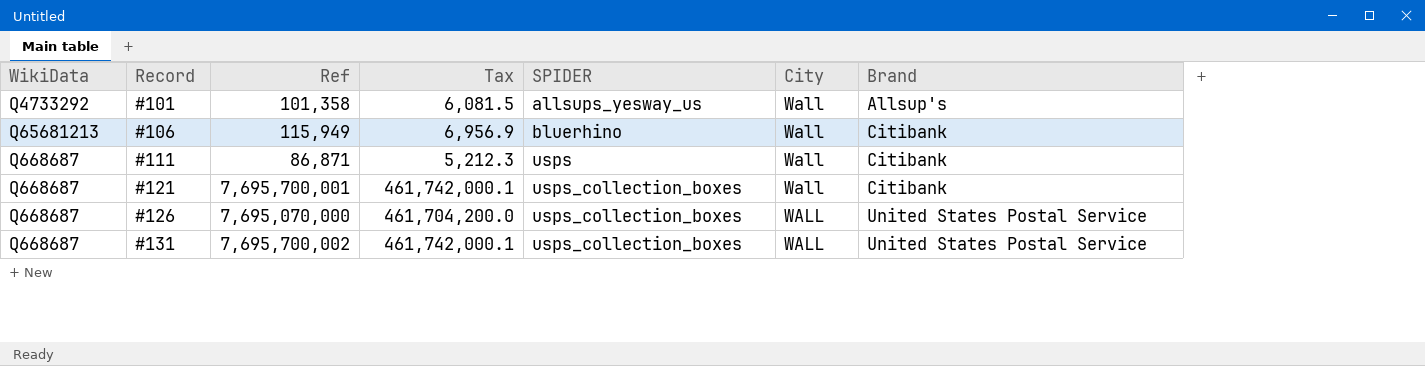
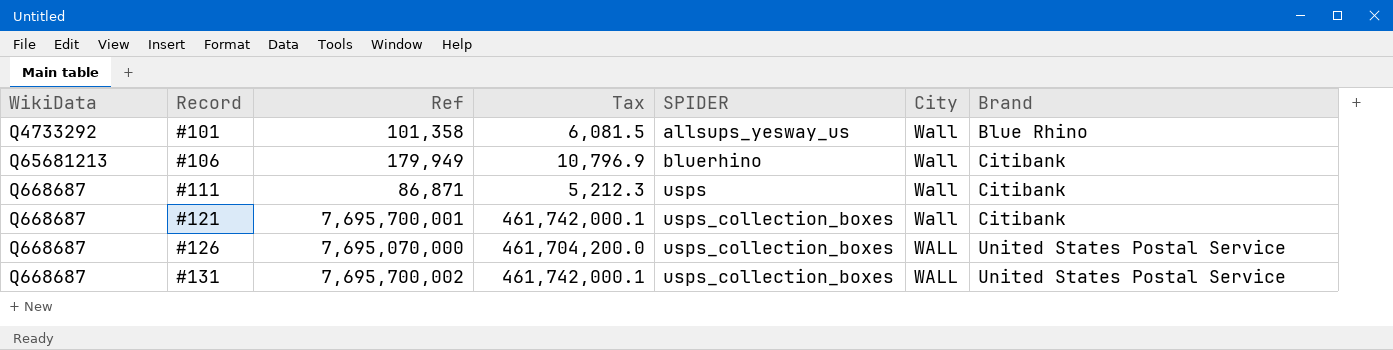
#101 | Brand: Allsup's -> Blue Rhino
#106 | Ref: 115,949 -> 179,949
#106 | Tax: 6,956.9 -> 10,796.9

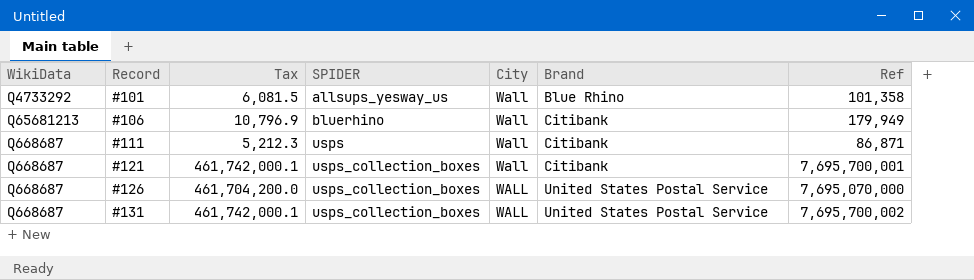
column Ref | position: 3 -> 7

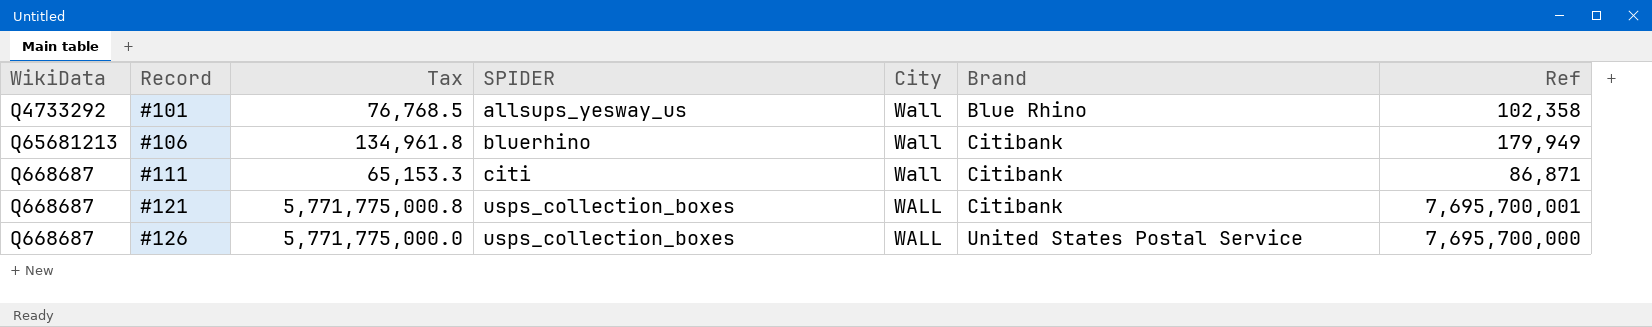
column Tax | formula: [Ref] * 0.06 -> [Ref] * 0.75
row #131: Q668687 | 461,742,000.1 | usps_collection_boxes | WALL | United States Postal Service | 7,695,700,002 -> none
#101 | Ref: 101,358 -> 102,358
#111 | SPIDER: usps -> citi
#121 | City: Wall -> WALL
#126 | Ref: 7,695,070,000 -> 7,695,700,000

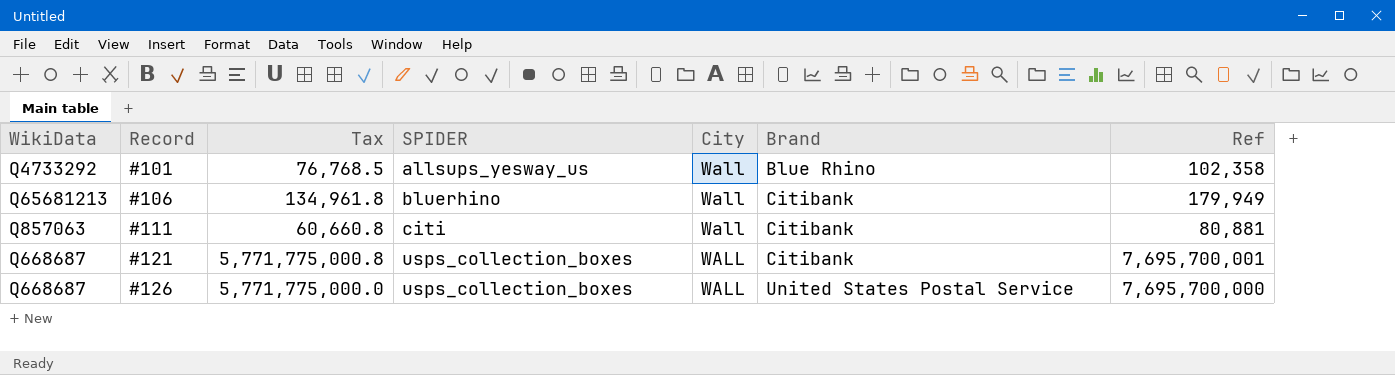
#111 | WikiData: Q668687 -> Q857063
#111 | Tax: 65,153.3 -> 60,660.8
#111 | Ref: 86,871 -> 80,881

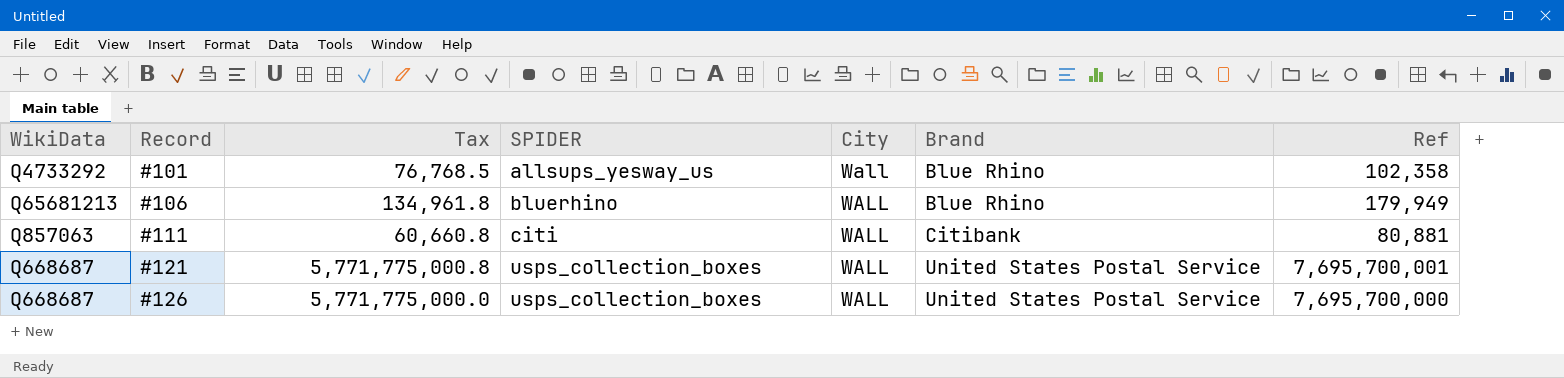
#106 | City: Wall -> WALL
#106 | Brand: Citibank -> Blue Rhino
#111 | City: Wall -> WALL
#121 | Brand: Citibank -> United States Postal Service

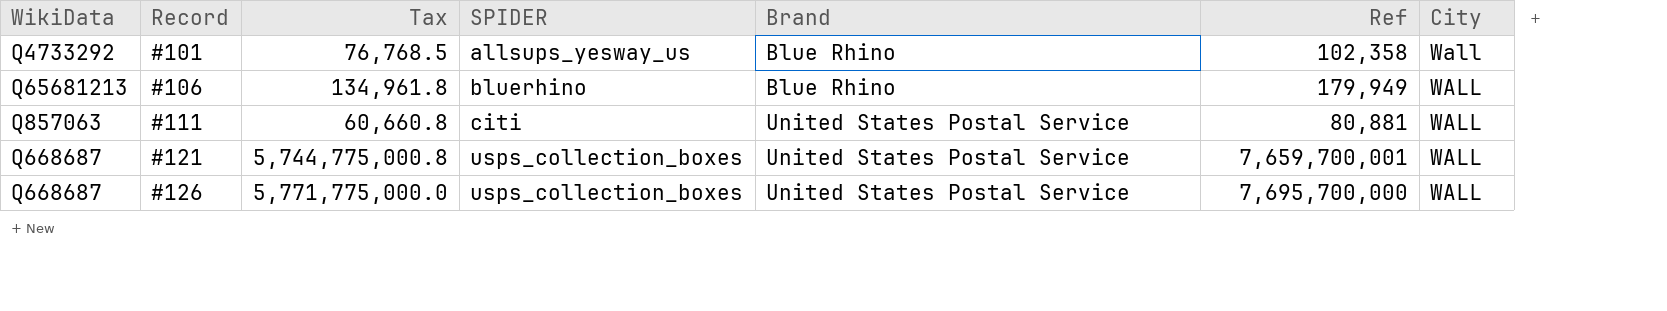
column City | position: 5 -> 7
#111 | Brand: Citibank -> United States Postal Service
#121 | Tax: 5,771,775,000.8 -> 5,744,775,000.8
#121 | Ref: 7,695,700,001 -> 7,659,700,001

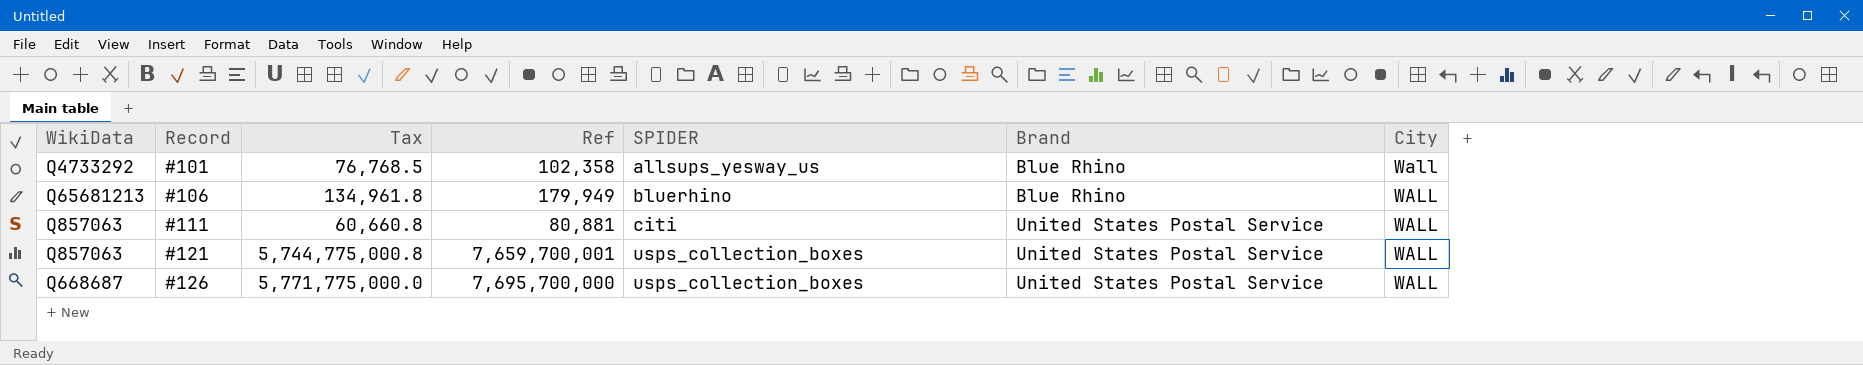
column Ref | position: 6 -> 4
#121 | WikiData: Q668687 -> Q857063

